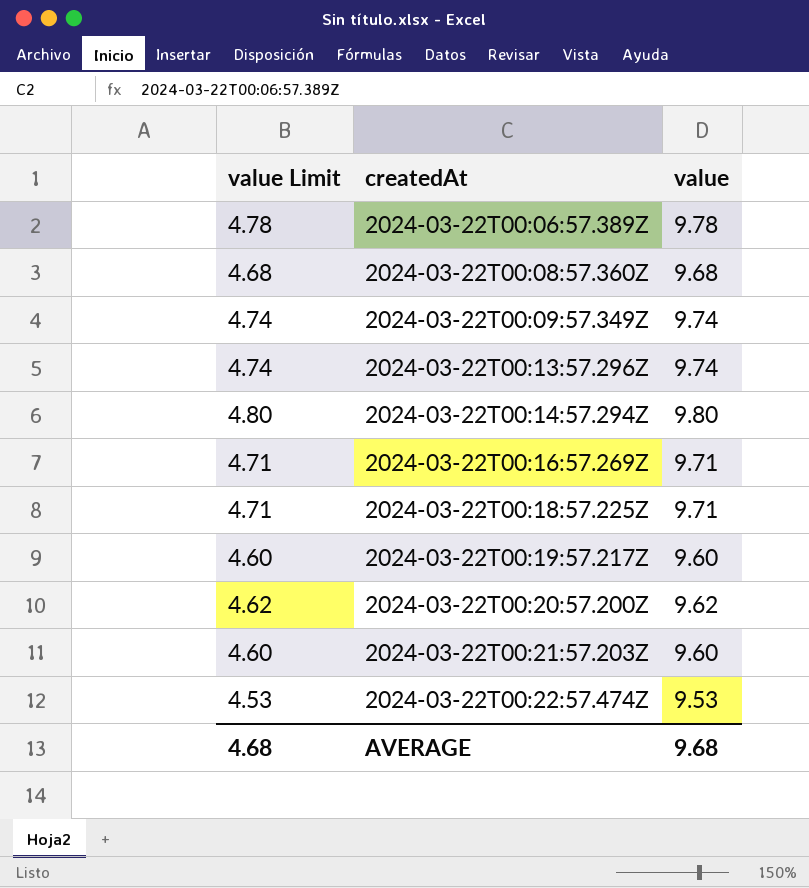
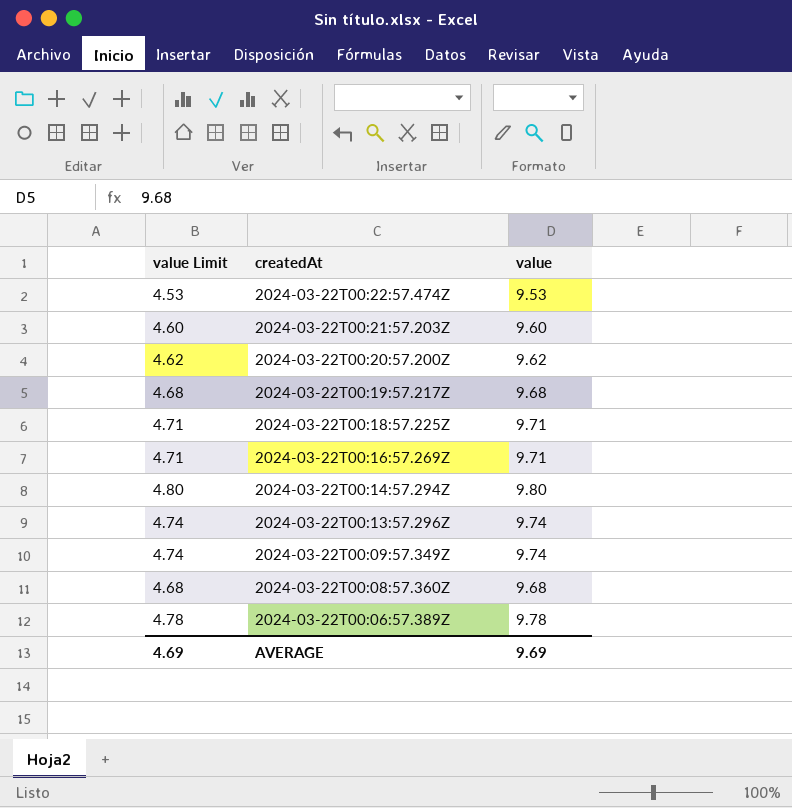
row order: createdAt ascending -> createdAt descending
2024-03-22T00:19:57.217Z | value Limit: 4.60 -> 4.68
2024-03-22T00:19:57.217Z | value: 9.60 -> 9.68
AVERAGE | value Limit: 4.68 -> 4.69
AVERAGE | value: 9.68 -> 9.69

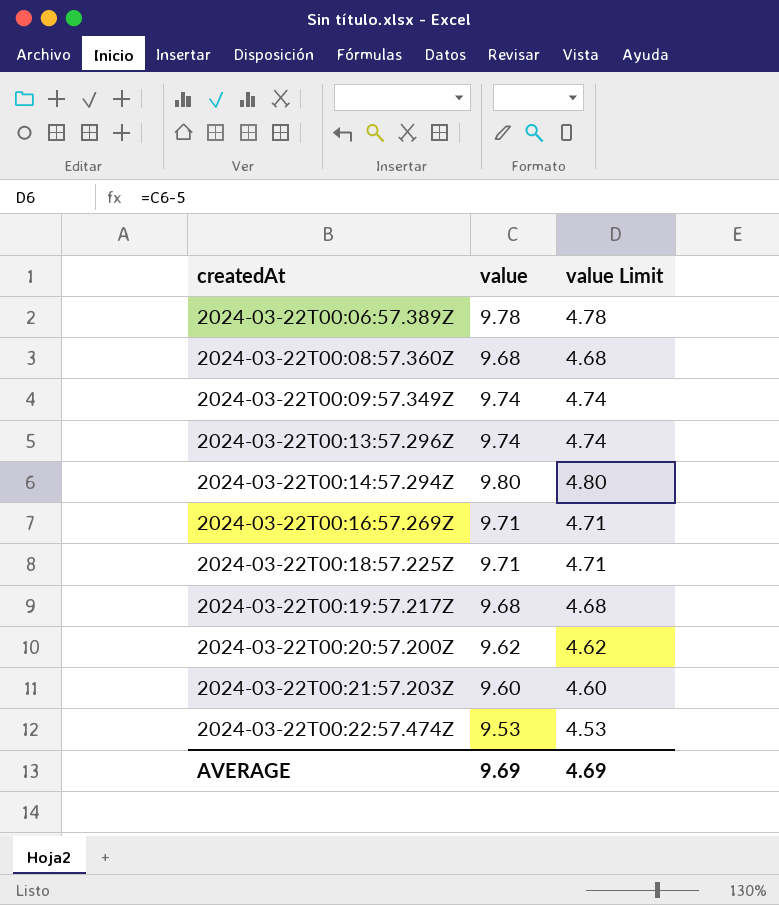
row order: createdAt descending -> createdAt ascending
column value Limit | position: 1 -> 3

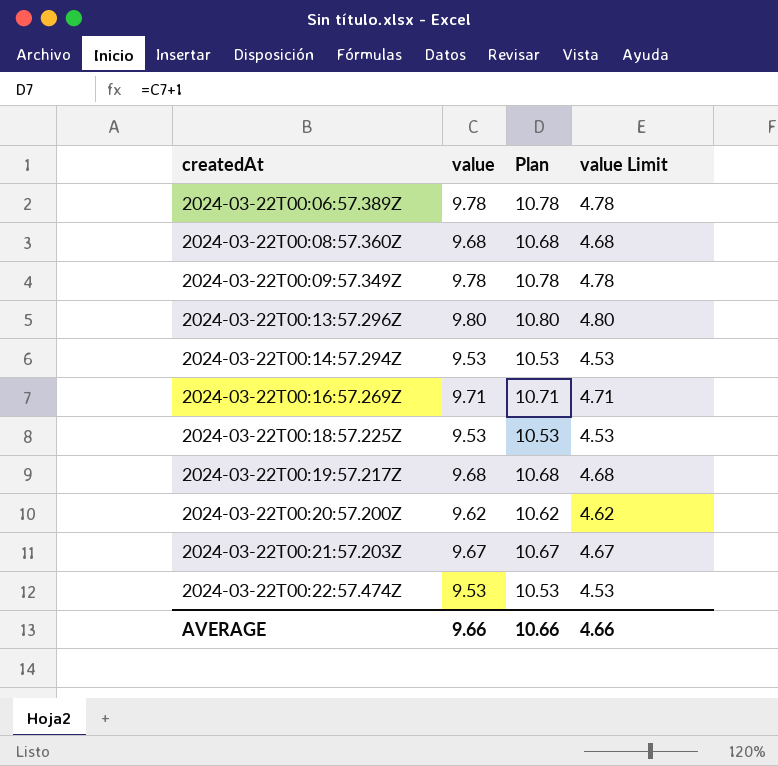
column Plan | formula: none -> [value] + 1
2024-03-22T00:09:57.349Z | value: 9.74 -> 9.78
2024-03-22T00:09:57.349Z | value Limit: 4.74 -> 4.78
2024-03-22T00:13:57.296Z | value: 9.74 -> 9.80
2024-03-22T00:13:57.296Z | value Limit: 4.74 -> 4.80
2024-03-22T00:14:57.294Z | value: 9.80 -> 9.53
2024-03-22T00:14:57.294Z | value Limit: 4.80 -> 4.53
2024-03-22T00:18:57.225Z | value: 9.71 -> 9.53
2024-03-22T00:18:57.225Z | value Limit: 4.71 -> 4.53
2024-03-22T00:21:57.203Z | value: 9.60 -> 9.67
2024-03-22T00:21:57.203Z | value Limit: 4.60 -> 4.67
AVERAGE | value: 9.69 -> 9.66
AVERAGE | value Limit: 4.69 -> 4.66

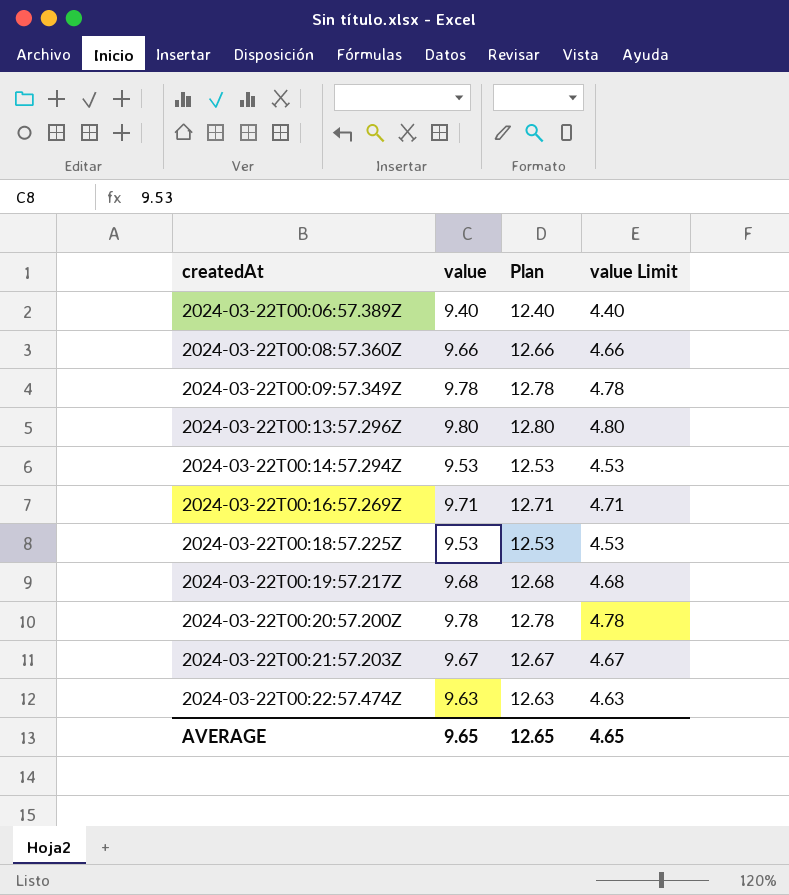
column Plan | formula: [value] + 1 -> [value] + 3
2024-03-22T00:06:57.389Z | value: 9.78 -> 9.40
2024-03-22T00:06:57.389Z | value Limit: 4.78 -> 4.40
2024-03-22T00:08:57.360Z | value: 9.68 -> 9.66
2024-03-22T00:08:57.360Z | value Limit: 4.68 -> 4.66
2024-03-22T00:20:57.200Z | value: 9.62 -> 9.78
2024-03-22T00:20:57.200Z | value Limit: 4.62 -> 4.78
2024-03-22T00:22:57.474Z | value: 9.53 -> 9.63
2024-03-22T00:22:57.474Z | value Limit: 4.53 -> 4.63
AVERAGE | value: 9.66 -> 9.65
AVERAGE | Plan: 10.66 -> 12.65
AVERAGE | value Limit: 4.66 -> 4.65

